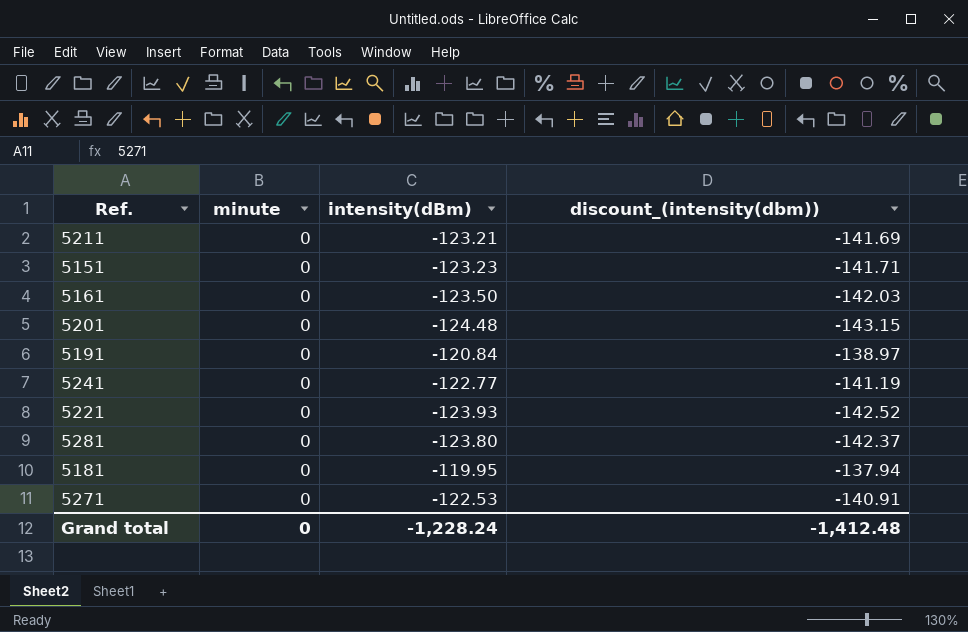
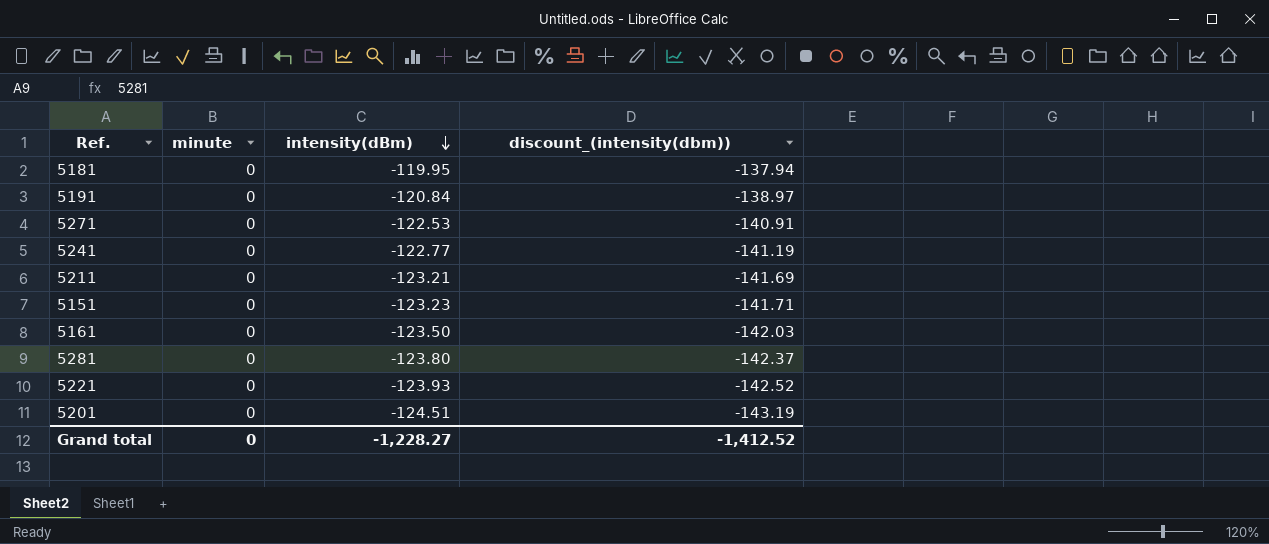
row order: none -> intensity(dBm) descending
5201 | intensity(dBm): -124.48 -> -124.51
5201 | discount_(intensity(dbm)): -143.15 -> -143.19
Grand total | intensity(dBm): -1,228.24 -> -1,228.27
Grand total | discount_(intensity(dbm)): -1,412.48 -> -1,412.52

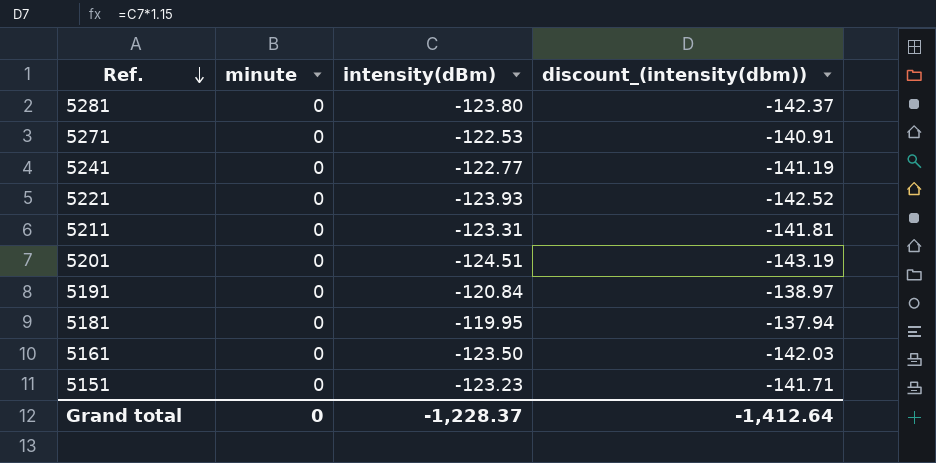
row order: intensity(dBm) descending -> Ref. descending
5211 | intensity(dBm): -123.21 -> -123.31
5211 | discount_(intensity(dbm)): -141.69 -> -141.81
Grand total | intensity(dBm): -1,228.27 -> -1,228.37
Grand total | discount_(intensity(dbm)): -1,412.52 -> -1,412.64

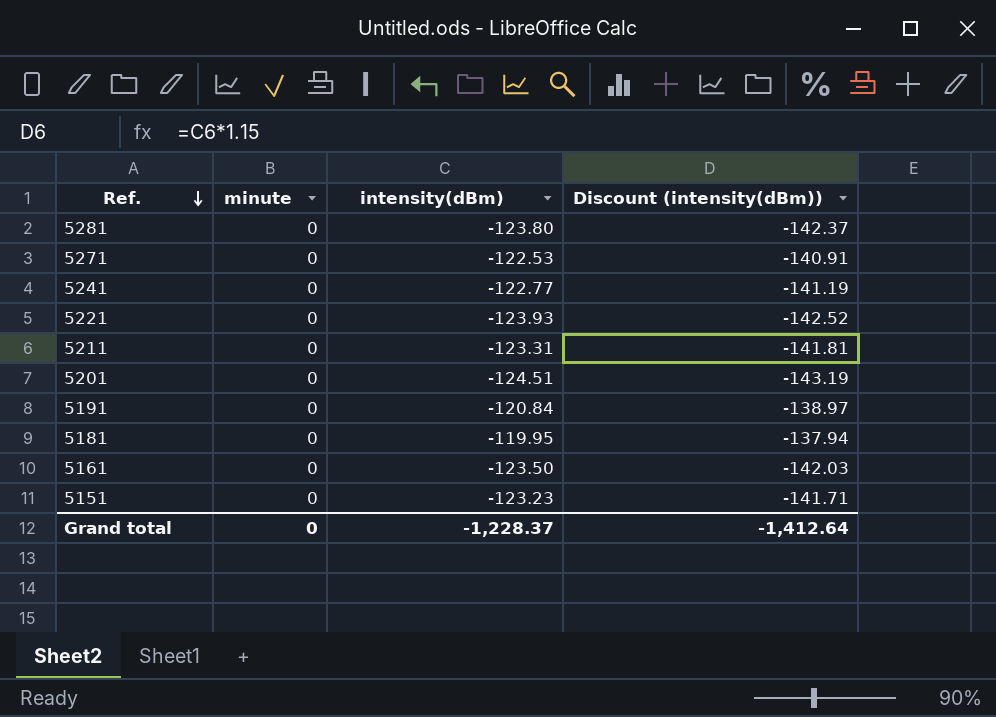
column name: discount_(intensity(dbm)) -> Discount (intensity(dBm))

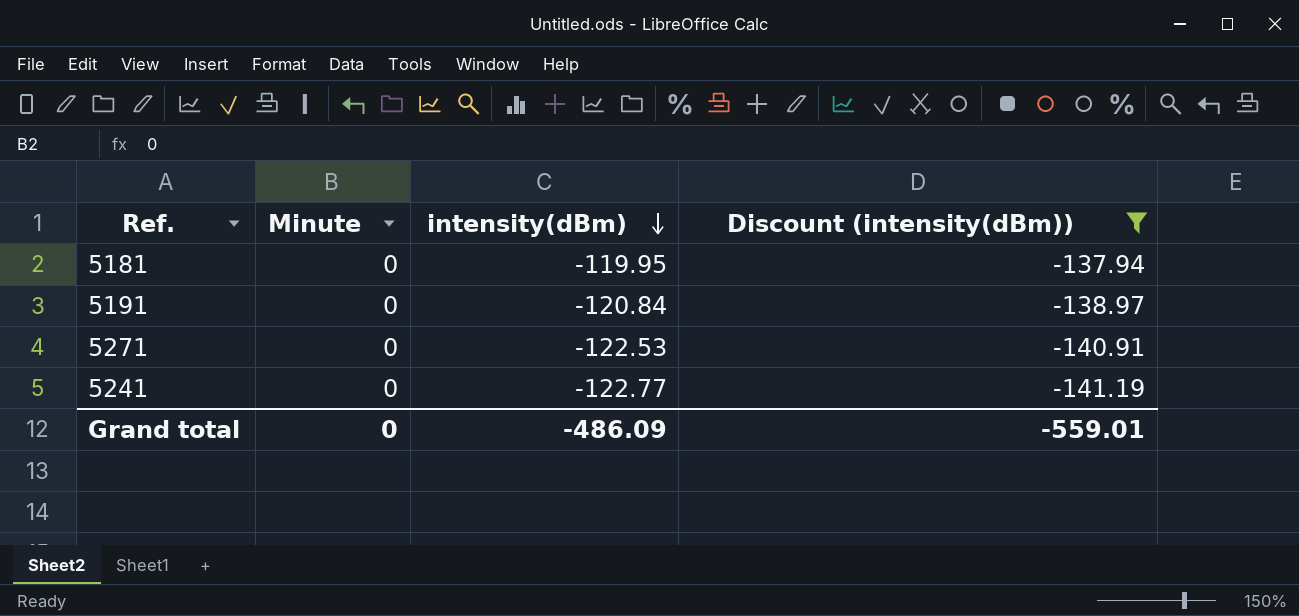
filter: none -> Discount (intensity(dBm)) >= -141.19
row order: Ref. descending -> intensity(dBm) descending
column name: minute -> Minute
Grand total | intensity(dBm): -1,228.37 -> -486.09
Grand total | Discount (intensity(dBm)): -1,412.64 -> -559.01

